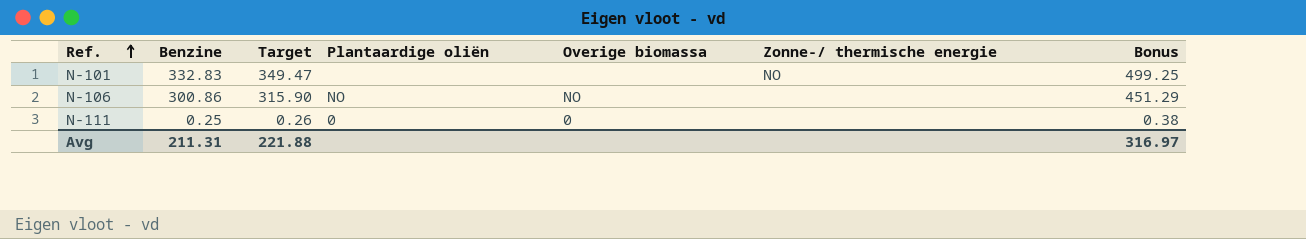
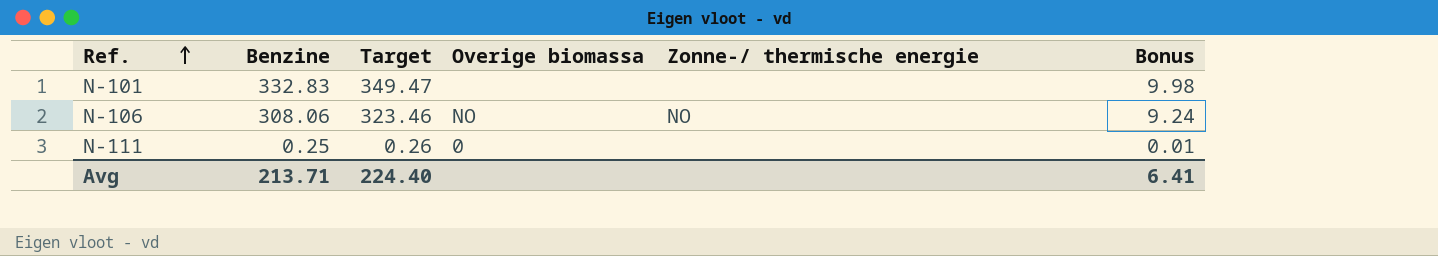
column Plantaardige oliën | position: 4 -> none
column Bonus | formula: [Benzine] * 1.5 -> [Benzine] * 0.03
N-101 | Zonne-/ thermische energie: NO -> none
N-106 | Benzine: 300.86 -> 308.06
N-106 | Target: 315.90 -> 323.46
N-106 | Zonne-/ thermische energie: none -> NO
Avg | Benzine: 211.31 -> 213.71
Avg | Target: 221.88 -> 224.40
Avg | Bonus: 316.97 -> 6.41

